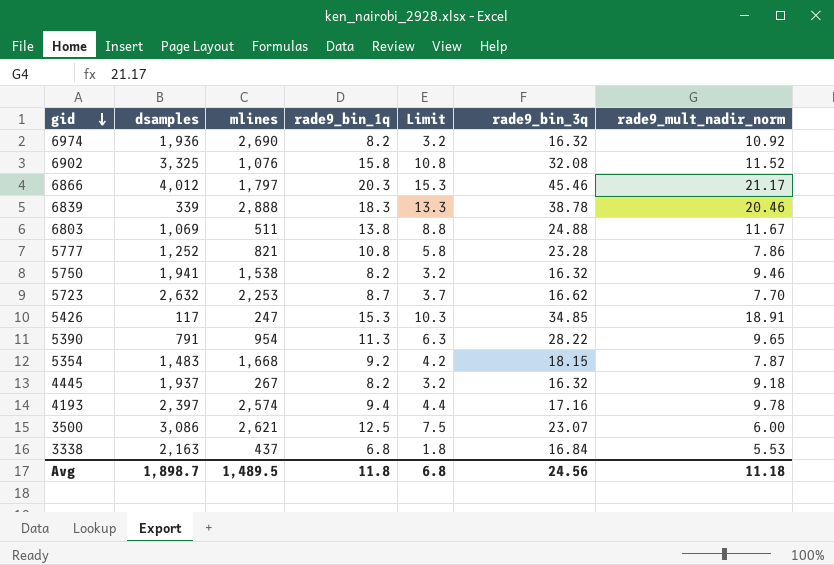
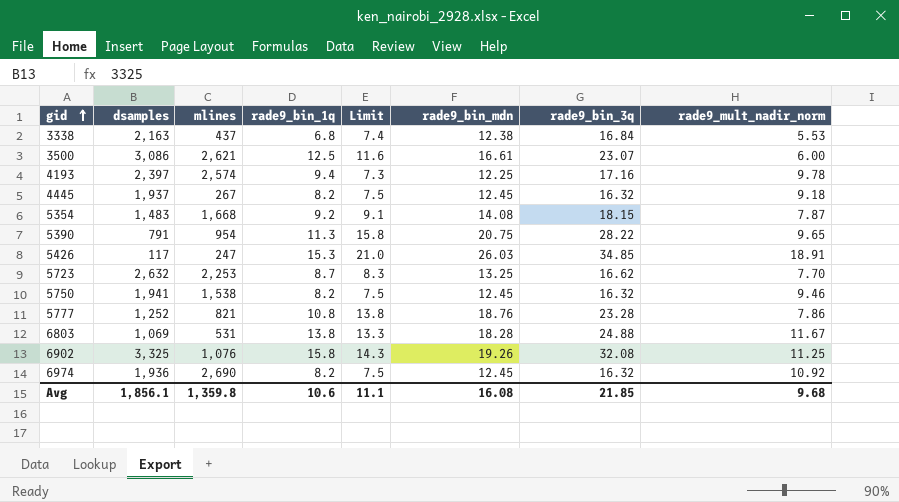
row order: gid descending -> gid ascending
column Limit | formula: [rade9_bin_1q] - 5 -> [rade9_bin_mdn] - 5
column rade9_bin_mdn | position: none -> 6
row 6866: 4,012 | 1,797 | 20.3 | 15.3 | 45.46 | 21.17 -> none
row 6839: 339 | 2,888 | 18.3 | 13.3 | 38.78 | 20.46 -> none
6803 | mlines: 511 -> 531
6902 | rade9_mult_nadir_norm: 11.52 -> 11.25
Avg | dsamples: 1,898.7 -> 1,856.1
Avg | mlines: 1,489.5 -> 1,359.8
Avg | rade9_bin_1q: 11.8 -> 10.6
Avg | Limit: 6.8 -> 11.1
Avg | rade9_bin_3q: 24.56 -> 21.85
Avg | rade9_mult_nadir_norm: 11.18 -> 9.68

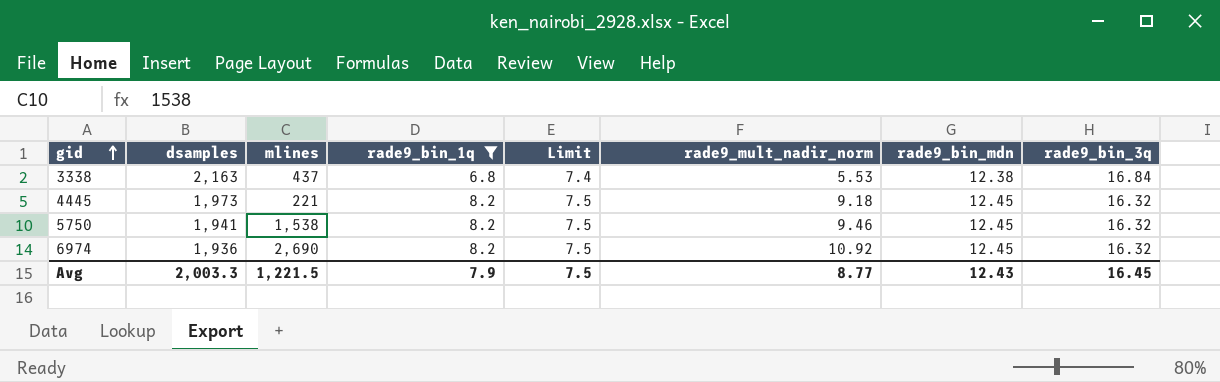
filter: none -> rade9_bin_1q <= 8.2
column rade9_mult_nadir_norm | position: 8 -> 6
4445 | dsamples: 1,937 -> 1,973
4445 | mlines: 267 -> 221
Avg | dsamples: 1,856.1 -> 2,003.3
Avg | mlines: 1,359.8 -> 1,221.5
Avg | rade9_bin_1q: 10.6 -> 7.9
Avg | Limit: 11.1 -> 7.5
Avg | rade9_mult_nadir_norm: 9.68 -> 8.77
Avg | rade9_bin_mdn: 16.08 -> 12.43
Avg | rade9_bin_3q: 21.85 -> 16.45

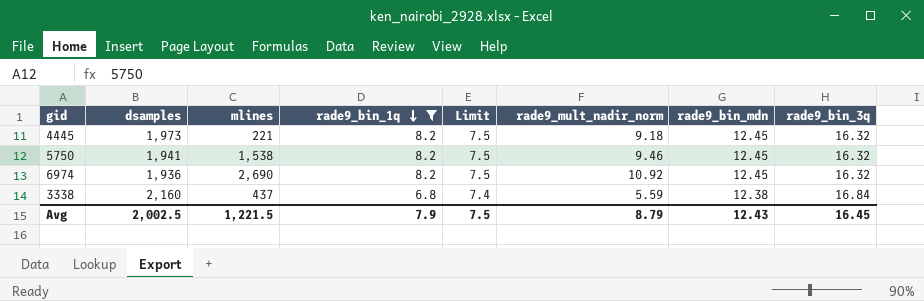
row order: gid ascending -> rade9_bin_1q descending
3338 | dsamples: 2,163 -> 2,160
3338 | rade9_mult_nadir_norm: 5.53 -> 5.59
Avg | dsamples: 2,003.3 -> 2,002.5
Avg | rade9_mult_nadir_norm: 8.77 -> 8.79

